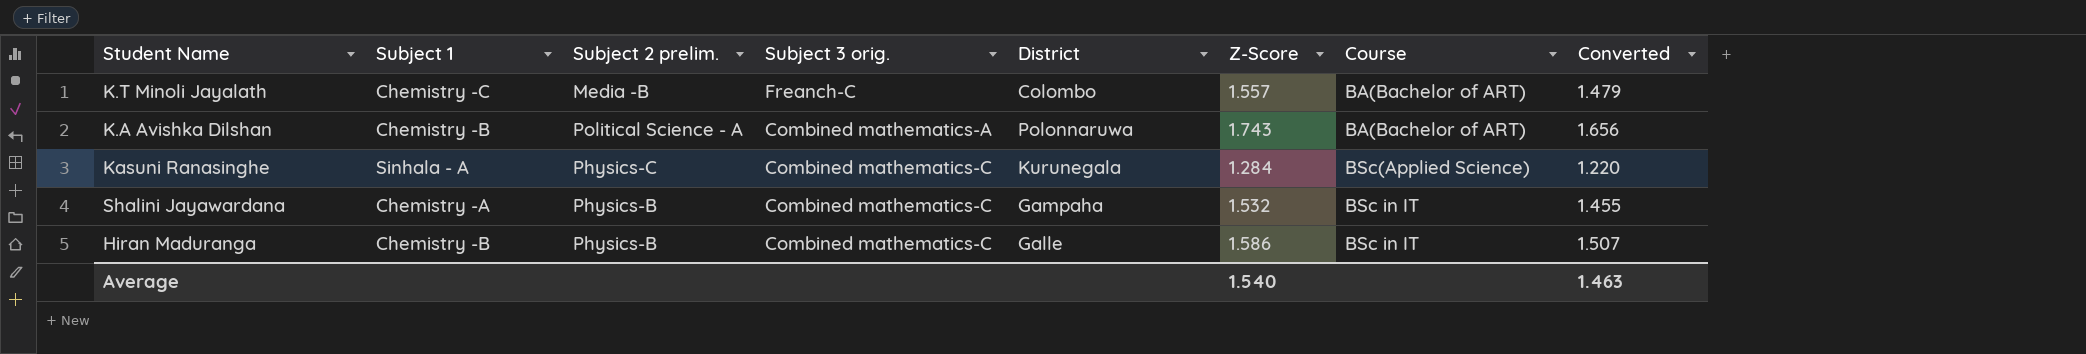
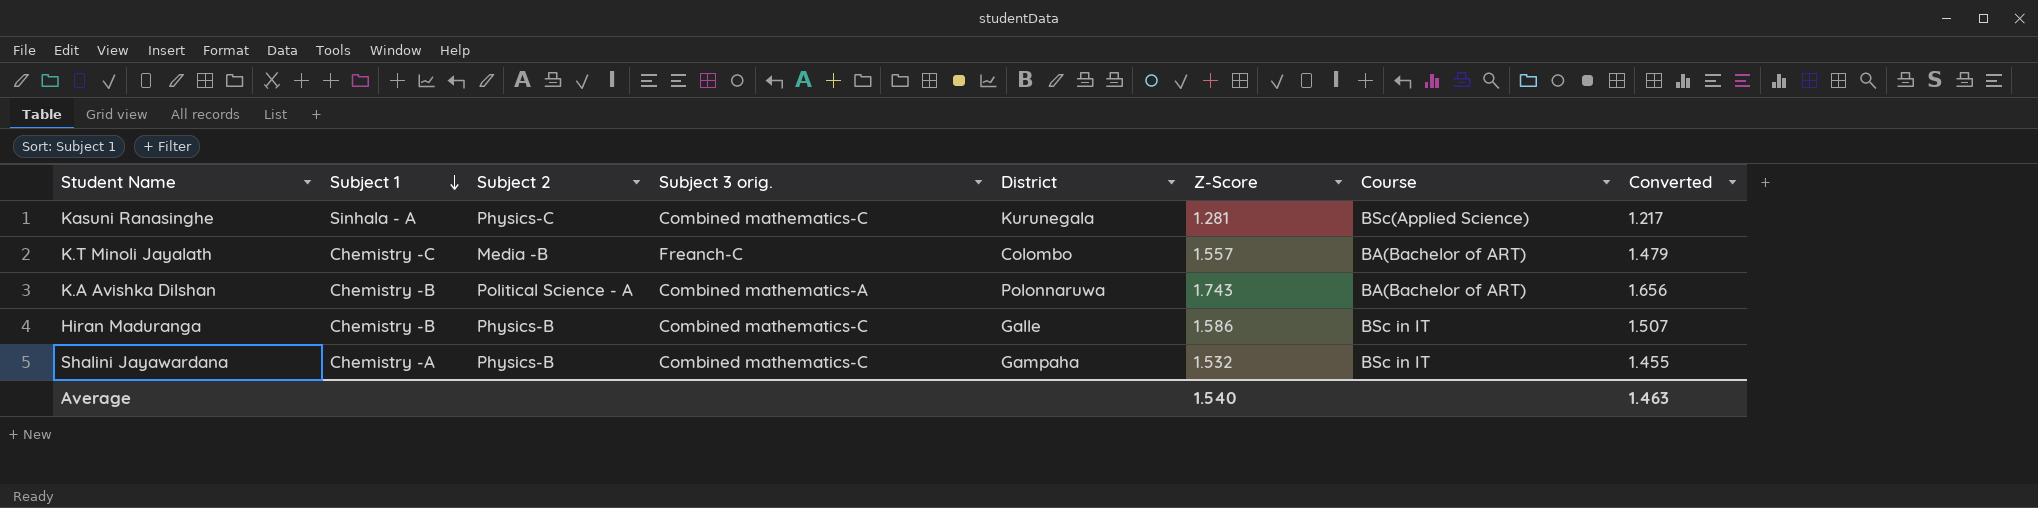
row order: none -> Subject 1 descending
column name: Subject 2 prelim. -> Subject 2
Kasuni Ranasinghe | Z-Score: 1.284 -> 1.281
Kasuni Ranasinghe | Converted: 1.220 -> 1.217

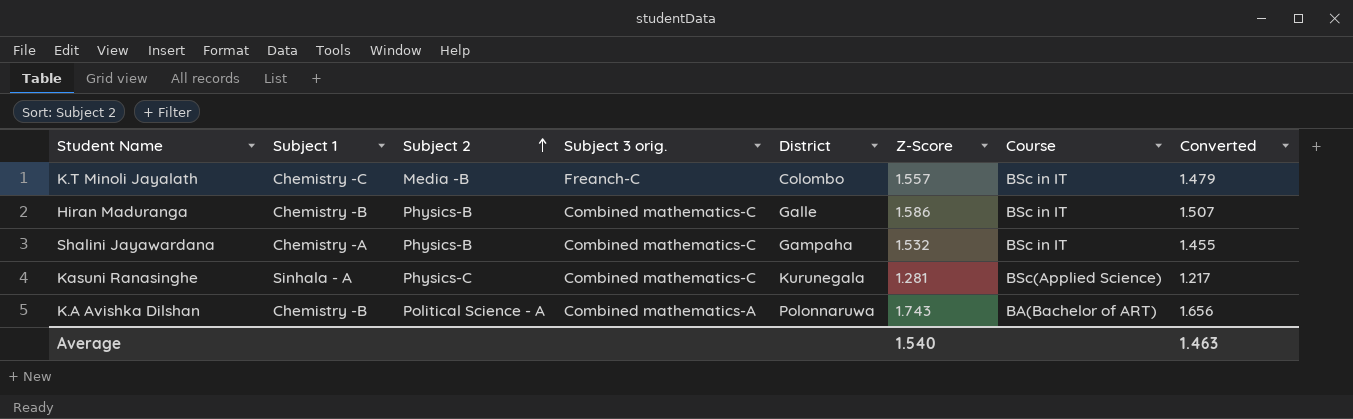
row order: Subject 1 descending -> Subject 2 ascending
K.T Minoli Jayalath | Course: BA(Bachelor of ART) -> BSc in IT

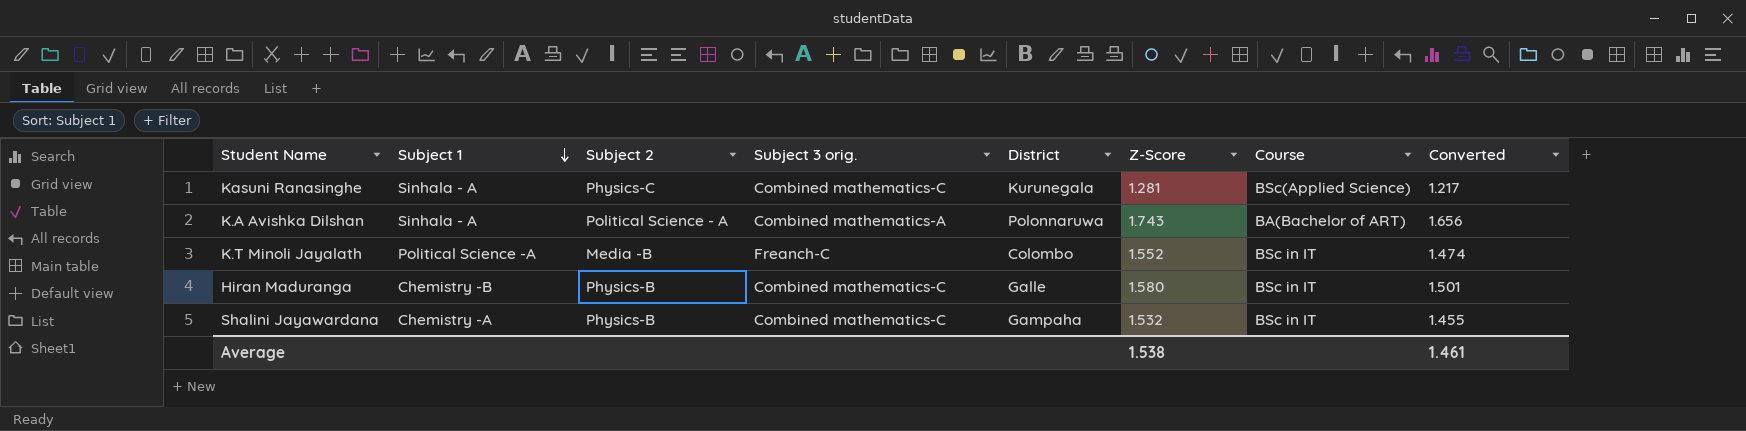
row order: Subject 2 ascending -> Subject 1 descending
K.A Avishka Dilshan | Subject 1: Chemistry -B -> Sinhala - A
K.T Minoli Jayalath | Subject 1: Chemistry -C -> Political Science -A
K.T Minoli Jayalath | Z-Score: 1.557 -> 1.552
K.T Minoli Jayalath | Converted: 1.479 -> 1.474
Hiran Maduranga | Z-Score: 1.586 -> 1.580
Hiran Maduranga | Converted: 1.507 -> 1.501
Average | Z-Score: 1.540 -> 1.538
Average | Converted: 1.463 -> 1.461

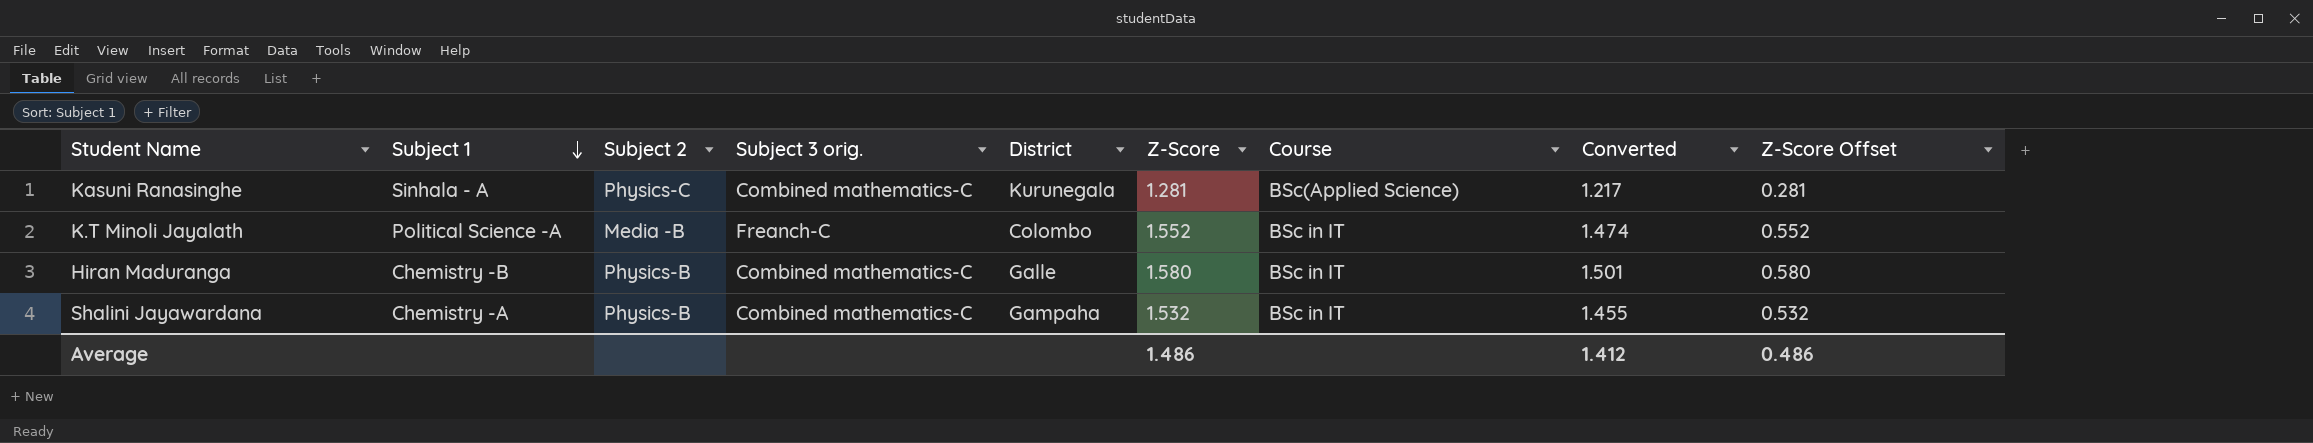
column Z-Score Offset | formula: none -> [Z-Score] - 1
row K.A Avishka Dilshan: Sinhala - A | Political Science - A | Combined mathematics-A | Polonnaruwa | 1.743 | BA(Bachelor of ART) | 1.656 -> none
Average | Z-Score: 1.538 -> 1.486
Average | Converted: 1.461 -> 1.412

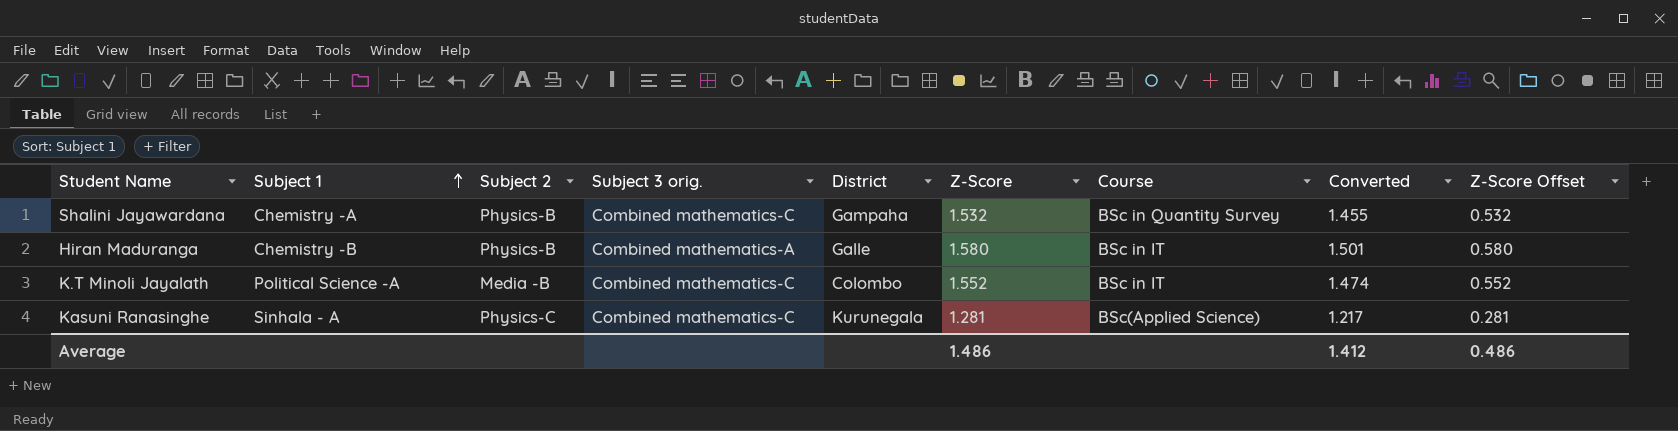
row order: Subject 1 descending -> Subject 1 ascending
Shalini Jayawardana | Course: BSc in IT -> BSc in Quantity Survey
Hiran Maduranga | Subject 3 orig.: Combined mathematics-C -> Combined mathematics-A
K.T Minoli Jayalath | Subject 3 orig.: Freanch-C -> Combined mathematics-C

